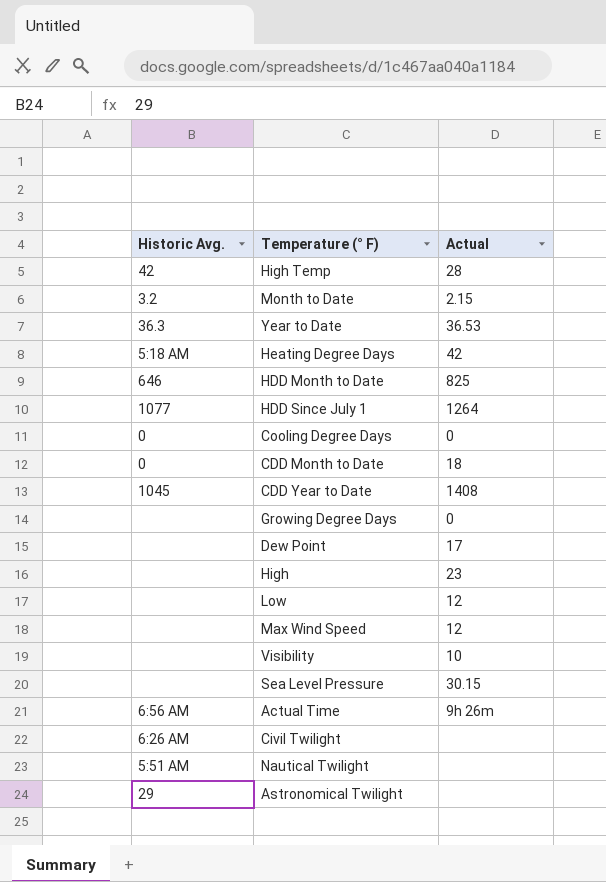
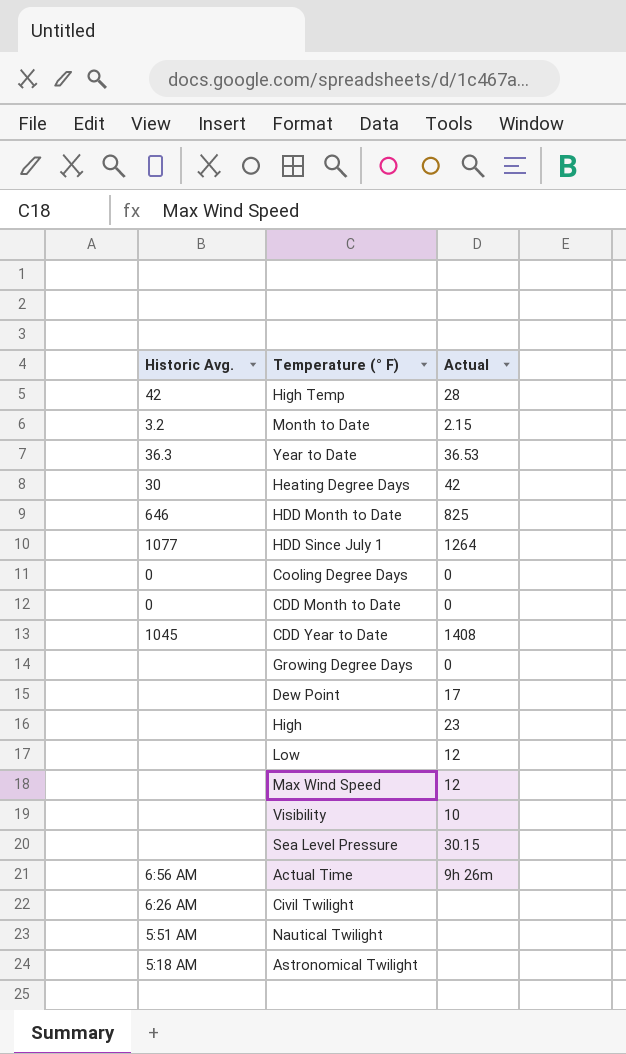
Heating Degree Days | Historic Avg.: 5:18 AM -> 30
CDD Month to Date | Actual: 18 -> 0
Astronomical Twilight | Historic Avg.: 29 -> 5:18 AM

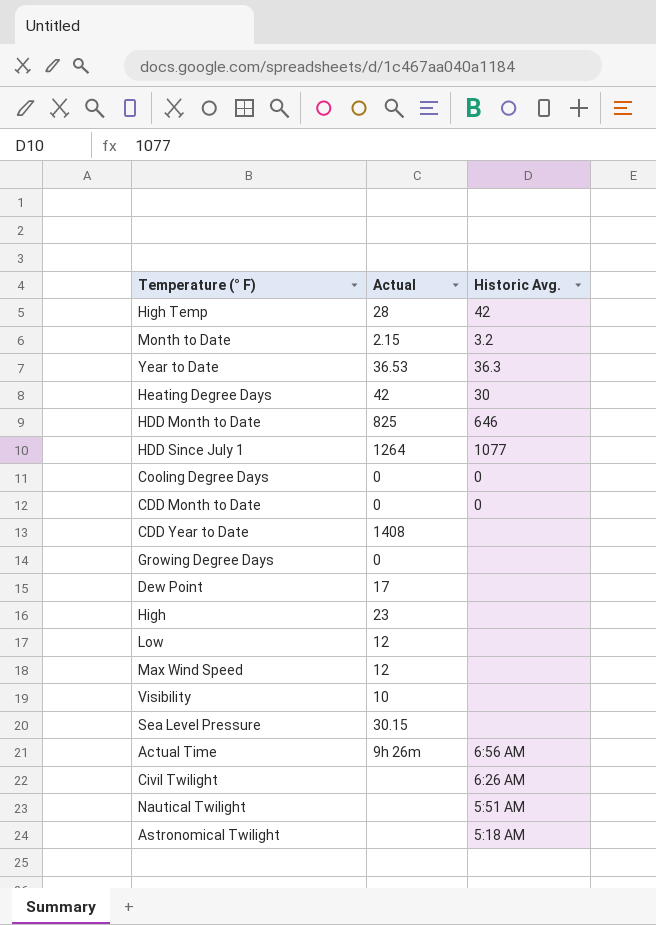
column Historic Avg. | position: 1 -> 3
CDD Year to Date | Historic Avg.: 1045 -> none

